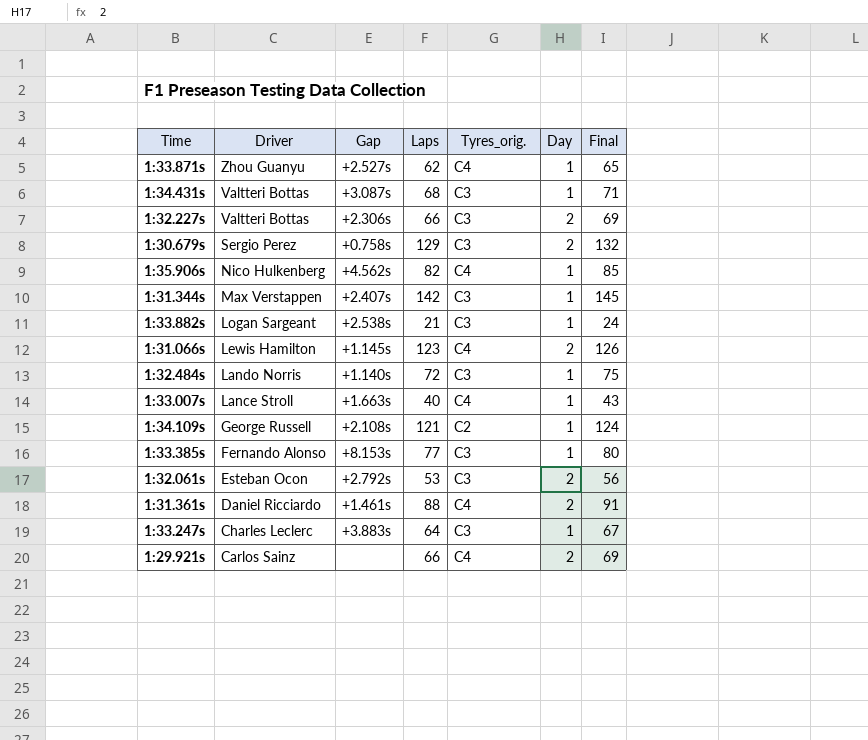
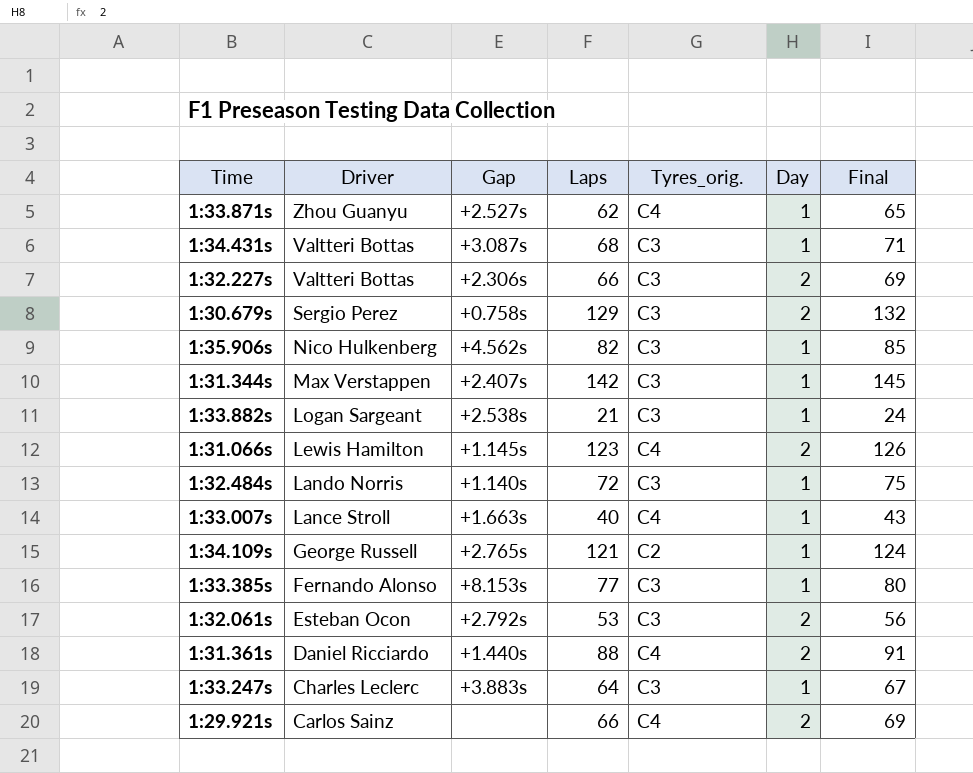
1:35.906s | Tyres_orig.: C4 -> C3
1:34.109s | Gap: +2.108s -> +2.765s
1:31.361s | Gap: +1.461s -> +1.440s

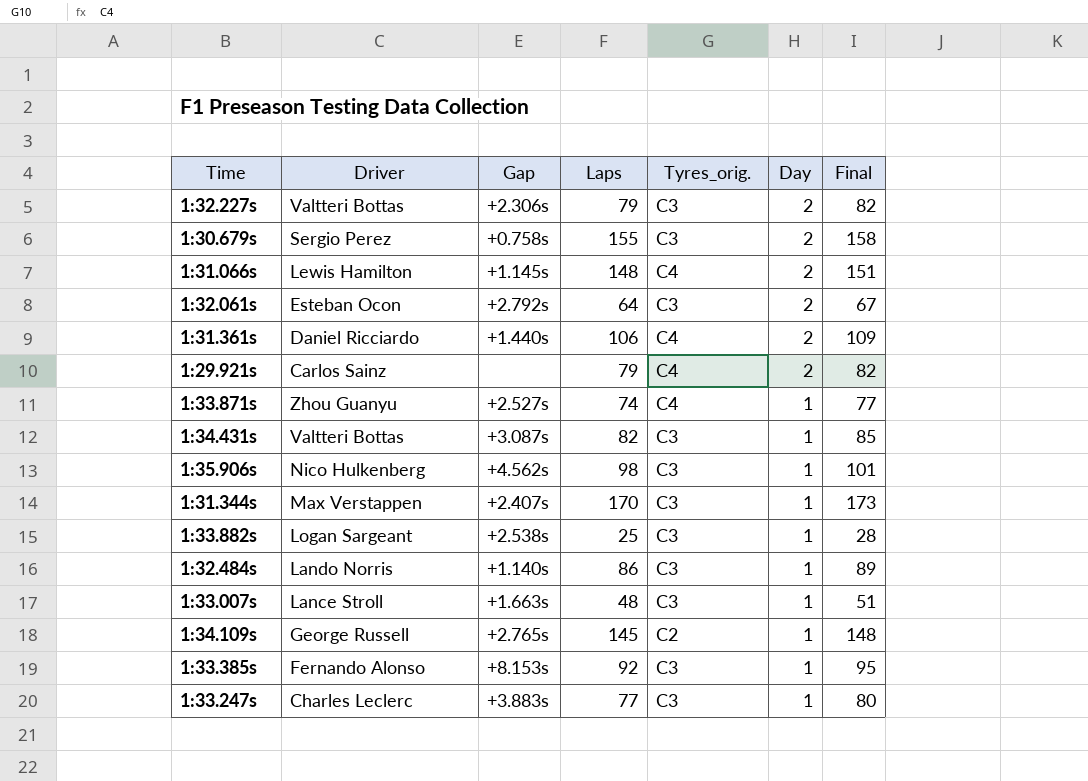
row order: Driver descending -> Day descending
1:32.227s | Laps: 66 -> 79
1:32.227s | Final: 69 -> 82
1:30.679s | Laps: 129 -> 155
1:30.679s | Final: 132 -> 158
1:31.066s | Laps: 123 -> 148
1:31.066s | Final: 126 -> 151
1:32.061s | Laps: 53 -> 64
1:32.061s | Final: 56 -> 67
1:31.361s | Laps: 88 -> 106
1:31.361s | Final: 91 -> 109
1:29.921s | Laps: 66 -> 79
1:29.921s | Final: 69 -> 82
1:33.871s | Laps: 62 -> 74
1:33.871s | Final: 65 -> 77
1:34.431s | Laps: 68 -> 82
1:34.431s | Final: 71 -> 85
1:35.906s | Laps: 82 -> 98
1:35.906s | Final: 85 -> 101
1:31.344s | Laps: 142 -> 170
1:31.344s | Final: 145 -> 173
1:33.882s | Laps: 21 -> 25
1:33.882s | Final: 24 -> 28
1:32.484s | Laps: 72 -> 86
1:32.484s | Final: 75 -> 89
1:33.007s | Laps: 40 -> 48
1:33.007s | Tyres_orig.: C4 -> C3
1:33.007s | Final: 43 -> 51
1:34.109s | Laps: 121 -> 145
1:34.109s | Final: 124 -> 148
1:33.385s | Laps: 77 -> 92
1:33.385s | Final: 80 -> 95
1:33.247s | Laps: 64 -> 77
1:33.247s | Final: 67 -> 80

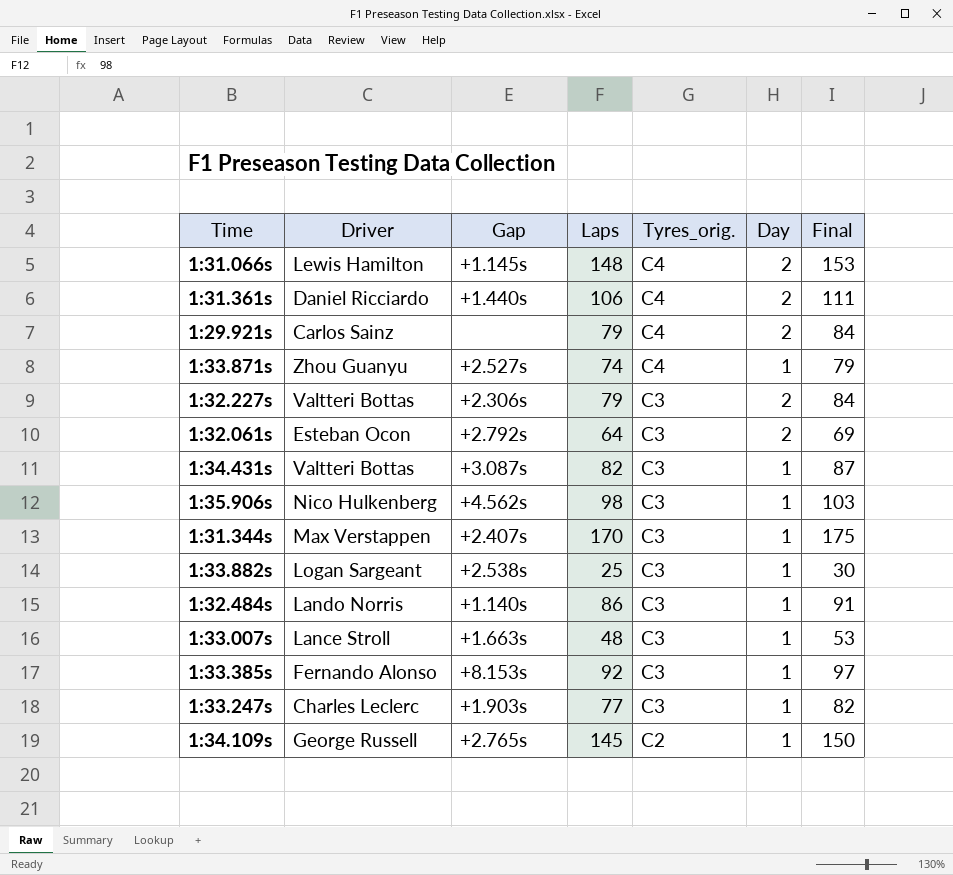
row order: Day descending -> Tyres_orig. descending
column Final | formula: [Laps] + 3 -> [Laps] + 5
row 1:30.679s: Sergio Perez | +0.758s | 155 | C3 | 2 | 158 -> none
1:33.247s | Gap: +3.883s -> +1.903s

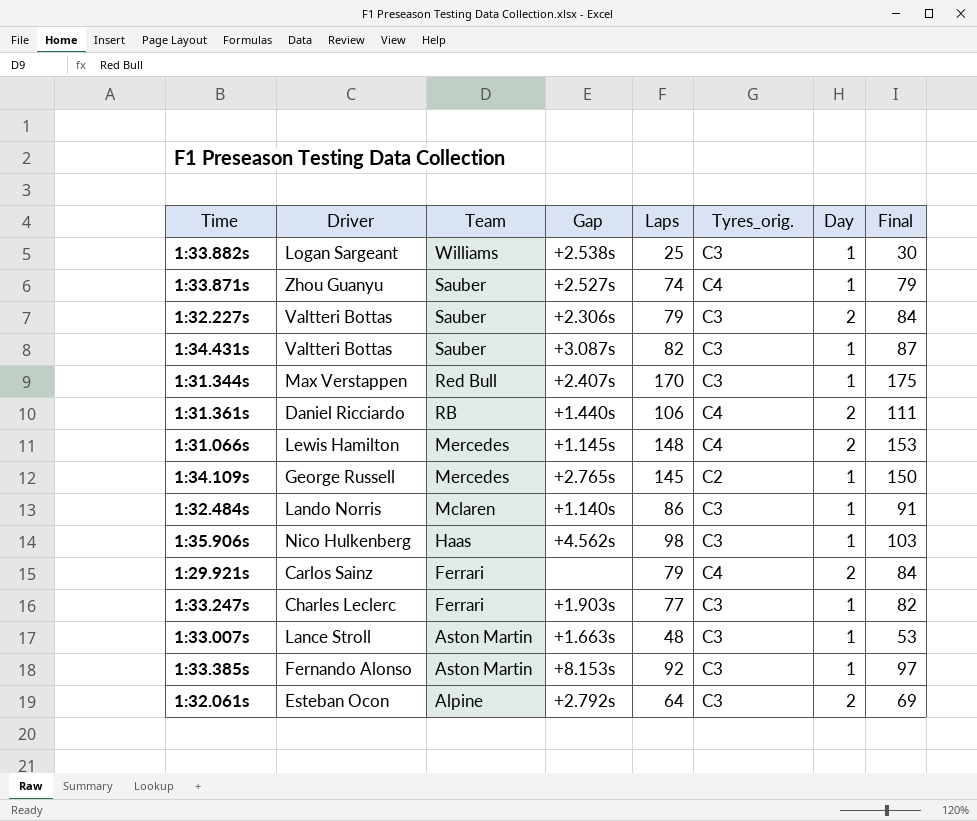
row order: Tyres_orig. descending -> Team descending
column Team | position: none -> 3

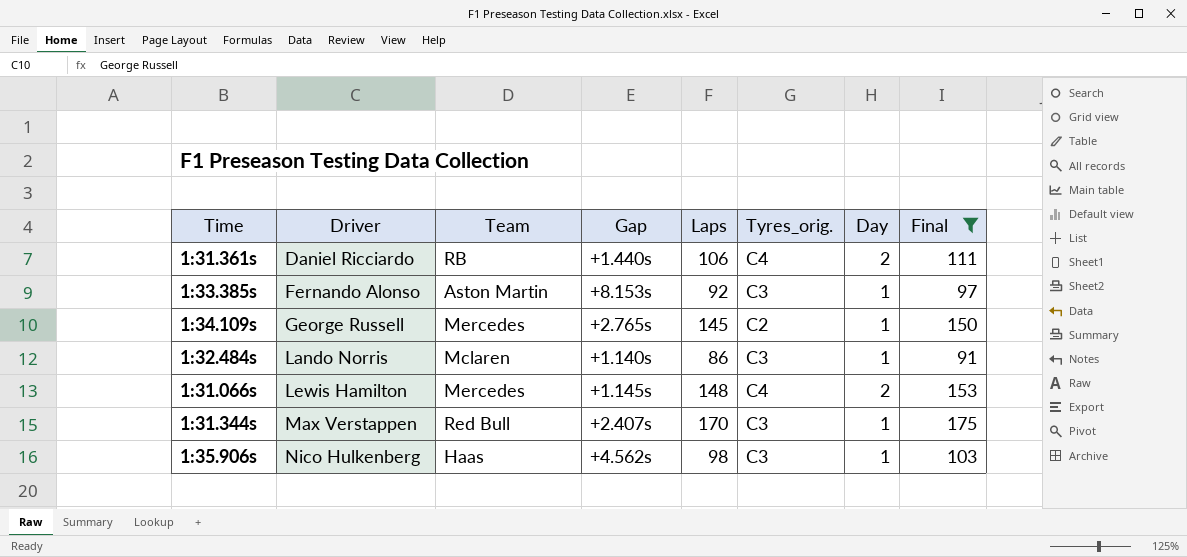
filter: none -> Final >= 91
row order: Team descending -> Driver ascending

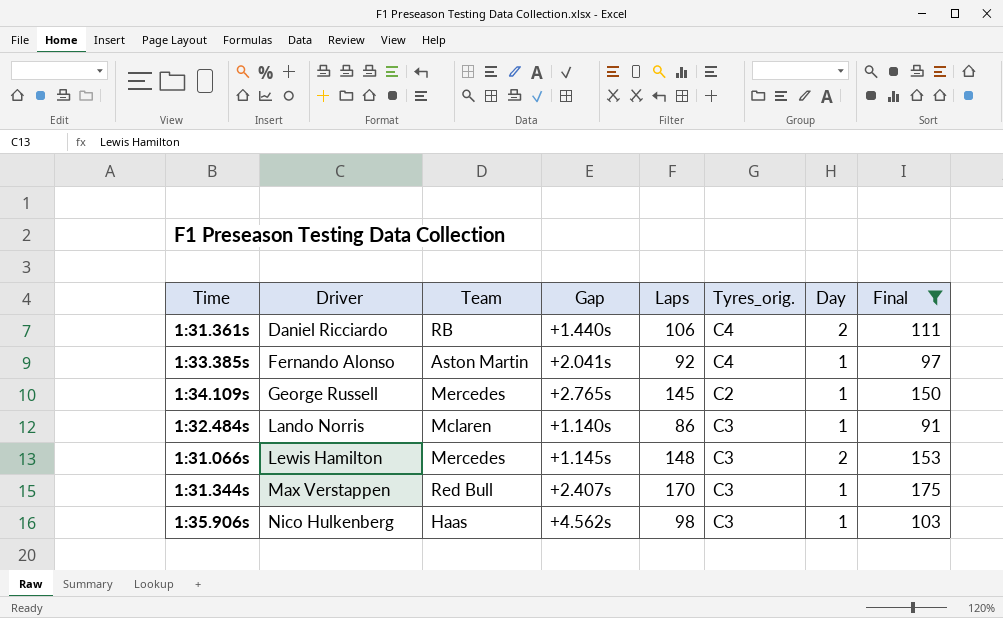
1:33.385s | Gap: +8.153s -> +2.041s
1:33.385s | Tyres_orig.: C3 -> C4
1:31.066s | Tyres_orig.: C4 -> C3

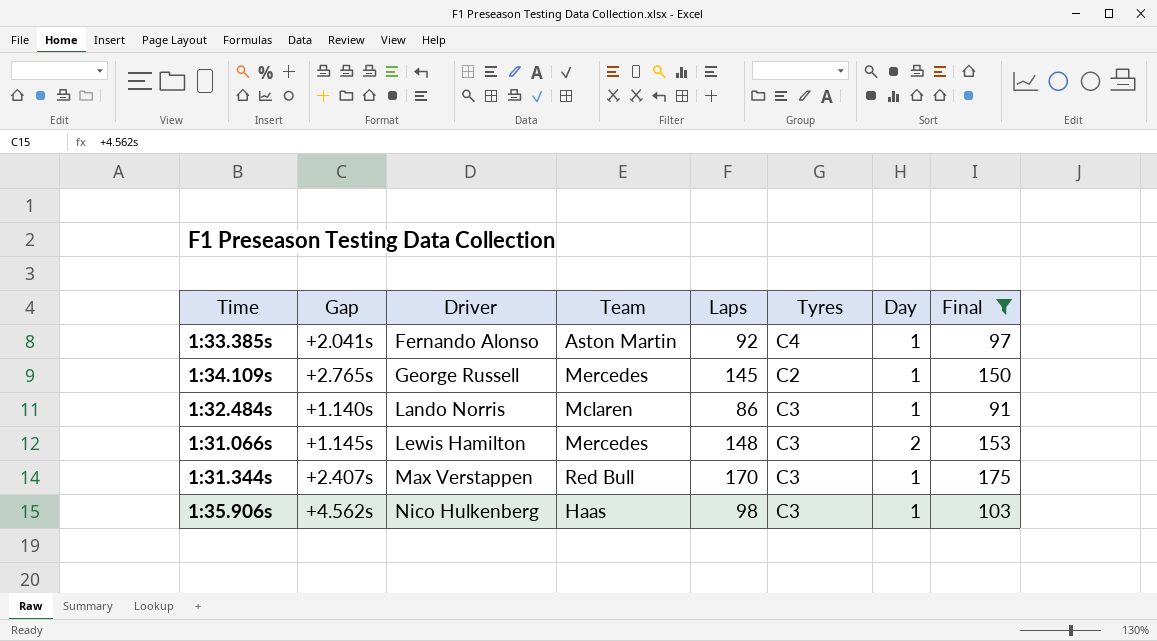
column Gap | position: 4 -> 2
column name: Tyres_orig. -> Tyres
row 1:31.361s: Daniel Ricciardo | RB | +1.440s | 106 | C4 | 2 | 111 -> none

